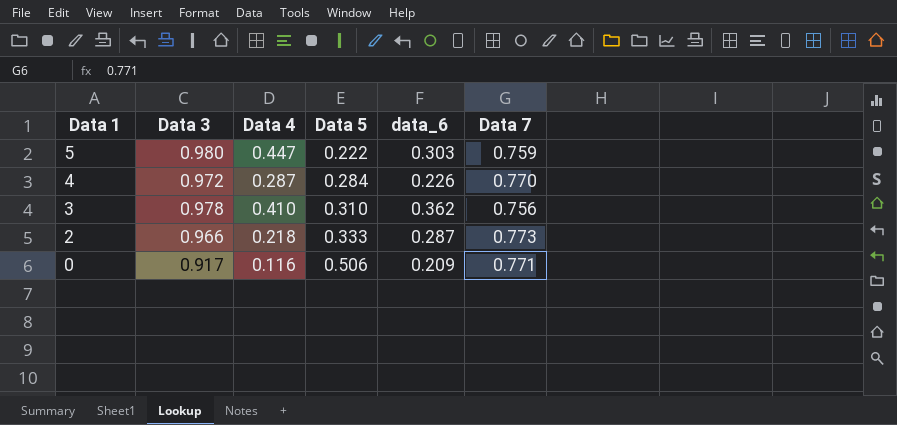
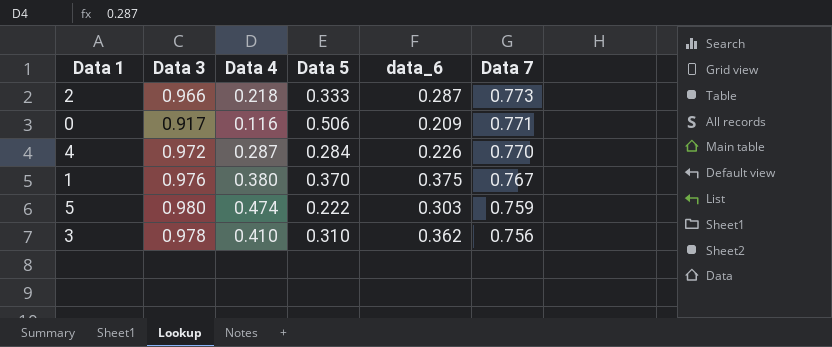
row order: Data 1 descending -> Data 7 descending
row 1: none -> 0.976 | 0.380 | 0.370 | 0.375 | 0.767
5 | Data 4: 0.447 -> 0.474

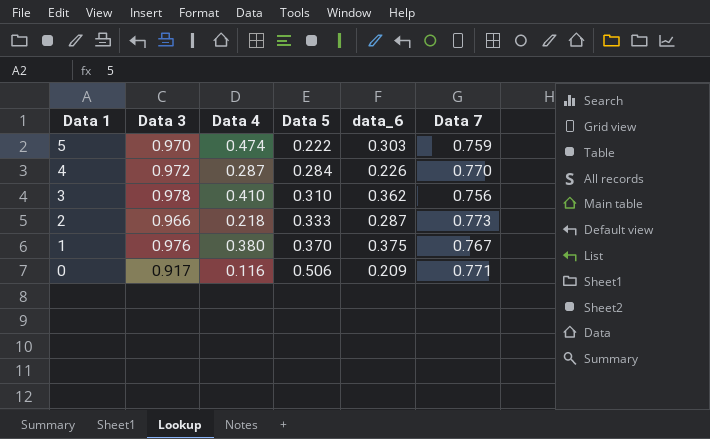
row order: Data 7 descending -> Data 1 descending
5 | Data 3: 0.980 -> 0.970

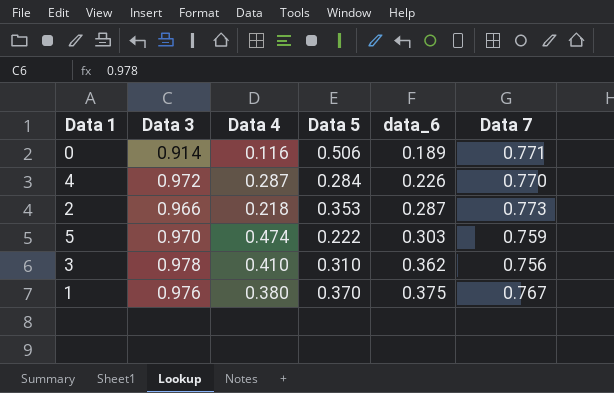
row order: Data 1 descending -> data_6 ascending
0 | Data 3: 0.917 -> 0.914
0 | data_6: 0.209 -> 0.189
2 | Data 5: 0.333 -> 0.353

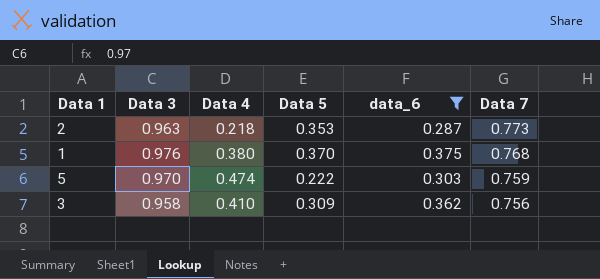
filter: none -> data_6 >= 0.287
row order: data_6 ascending -> Data 7 descending
2 | Data 3: 0.966 -> 0.963
1 | Data 7: 0.767 -> 0.768
3 | Data 3: 0.978 -> 0.958
3 | Data 5: 0.310 -> 0.309

